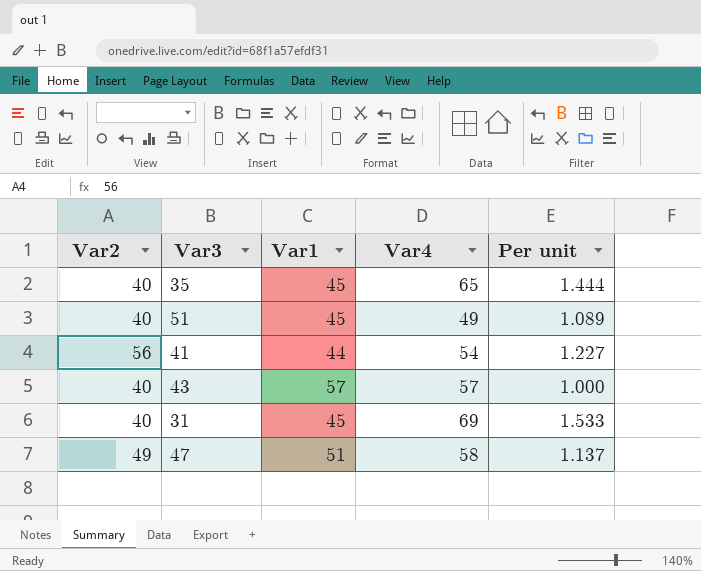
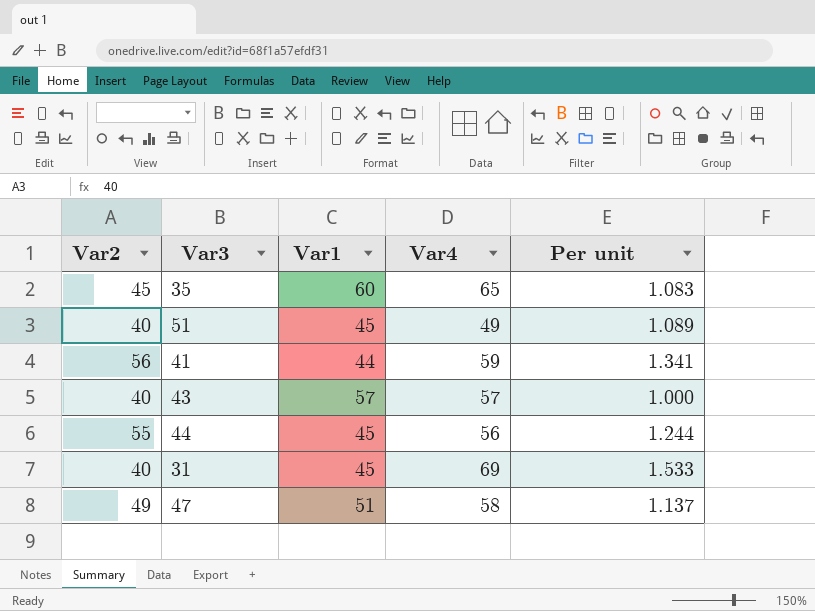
35 | Var2: 40 -> 45
35 | Var1: 45 -> 60
35 | Per unit: 1.444 -> 1.083
41 | Var4: 54 -> 59
41 | Per unit: 1.227 -> 1.341
row 44: none -> 55 | 45 | 56 | 1.244

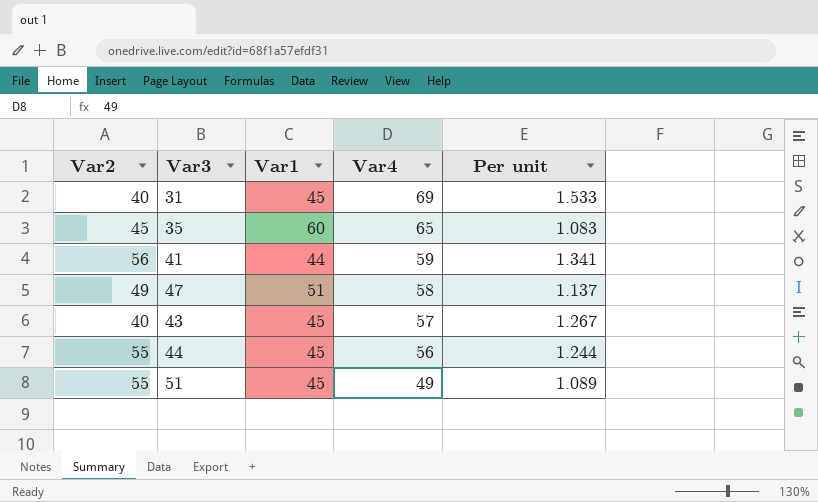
row order: none -> Var4 descending
43 | Var1: 57 -> 45
43 | Per unit: 1.000 -> 1.267
51 | Var2: 40 -> 55

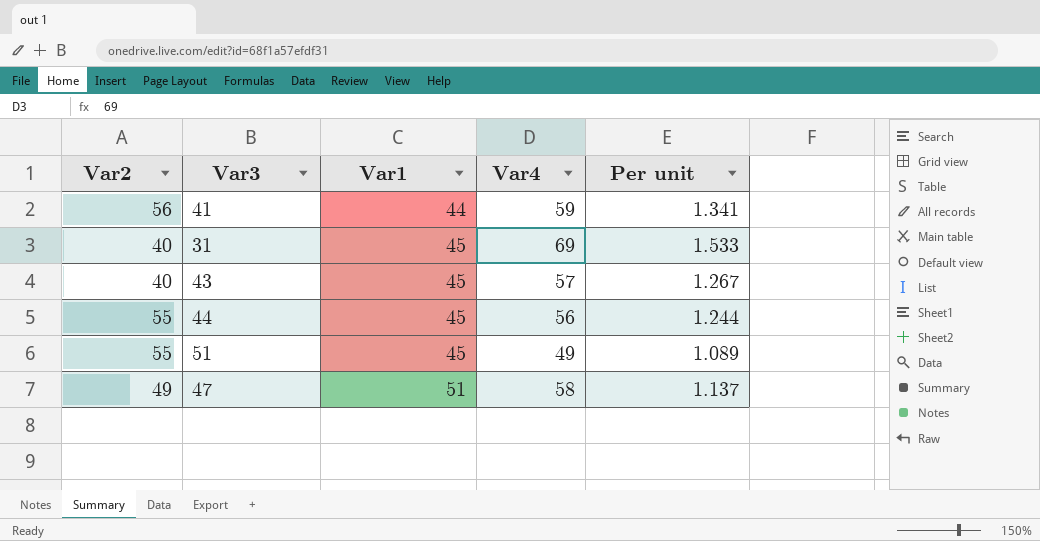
row order: Var4 descending -> Var1 ascending
row 35: 45 | 60 | 65 | 1.083 -> none

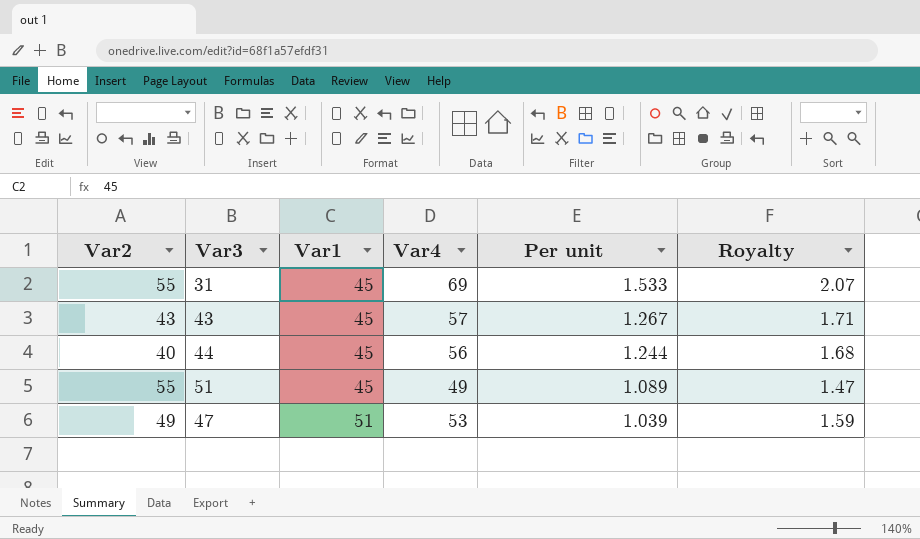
column Royalty | formula: none -> [Var4] * 0.03
row 41: 56 | 44 | 59 | 1.341 -> none
31 | Var2: 40 -> 55
43 | Var2: 40 -> 43
44 | Var2: 55 -> 40
47 | Var4: 58 -> 53
47 | Per unit: 1.137 -> 1.039

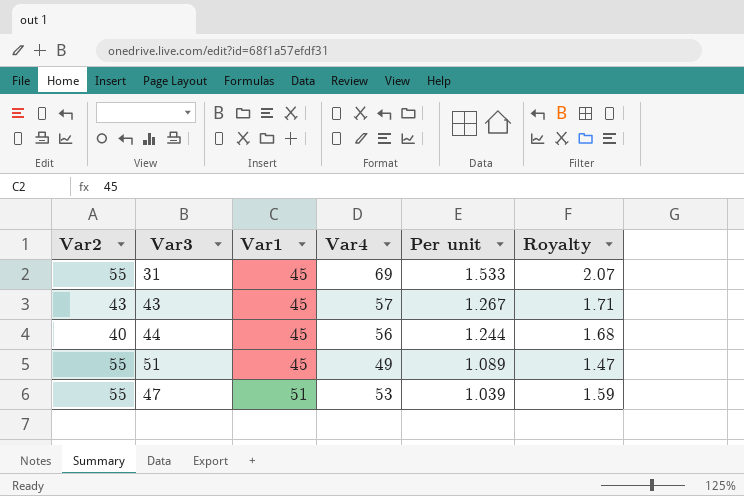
47 | Var2: 49 -> 55

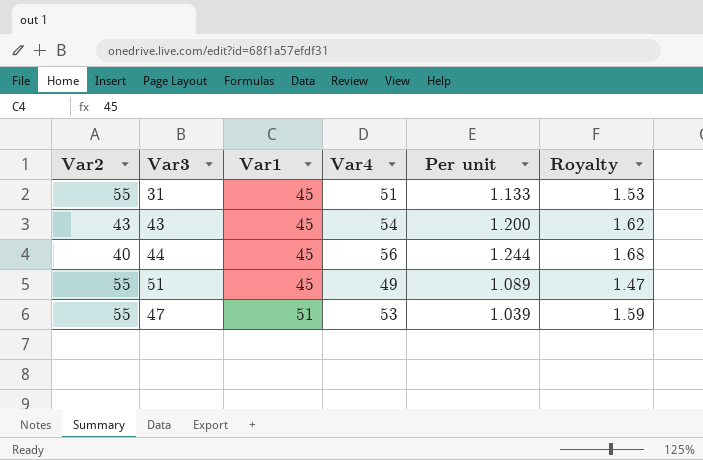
31 | Var4: 69 -> 51
31 | Per unit: 1.533 -> 1.133
31 | Royalty: 2.07 -> 1.53
43 | Var4: 57 -> 54
43 | Per unit: 1.267 -> 1.200
43 | Royalty: 1.71 -> 1.62

